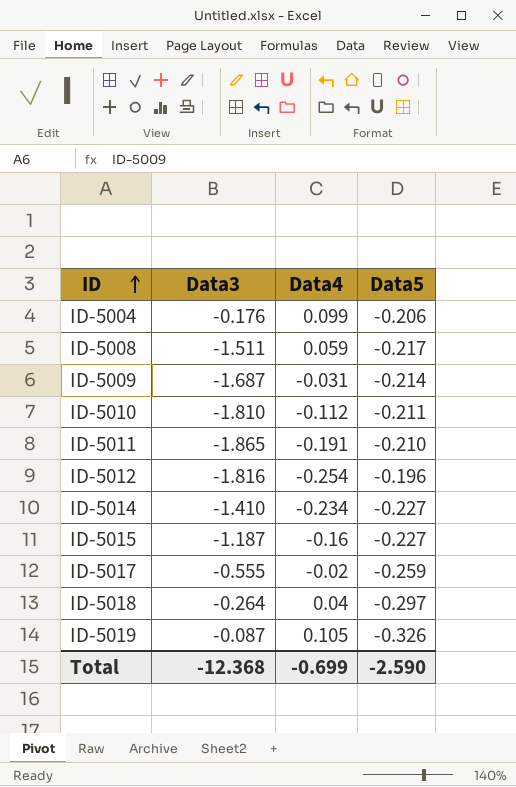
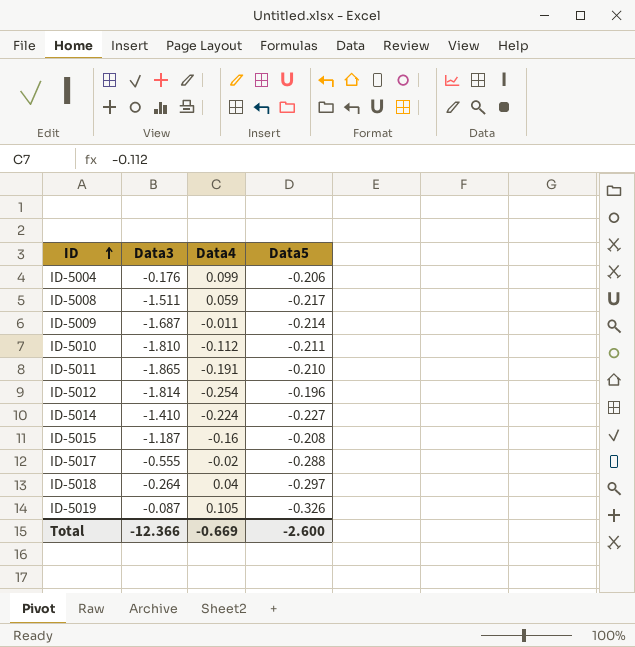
ID-5009 | Data4: -0.031 -> -0.011
ID-5012 | Data3: -1.816 -> -1.814
ID-5014 | Data4: -0.234 -> -0.224
ID-5015 | Data5: -0.227 -> -0.208
ID-5017 | Data5: -0.259 -> -0.288
Total | Data3: -12.368 -> -12.366
Total | Data4: -0.699 -> -0.669
Total | Data5: -2.590 -> -2.600

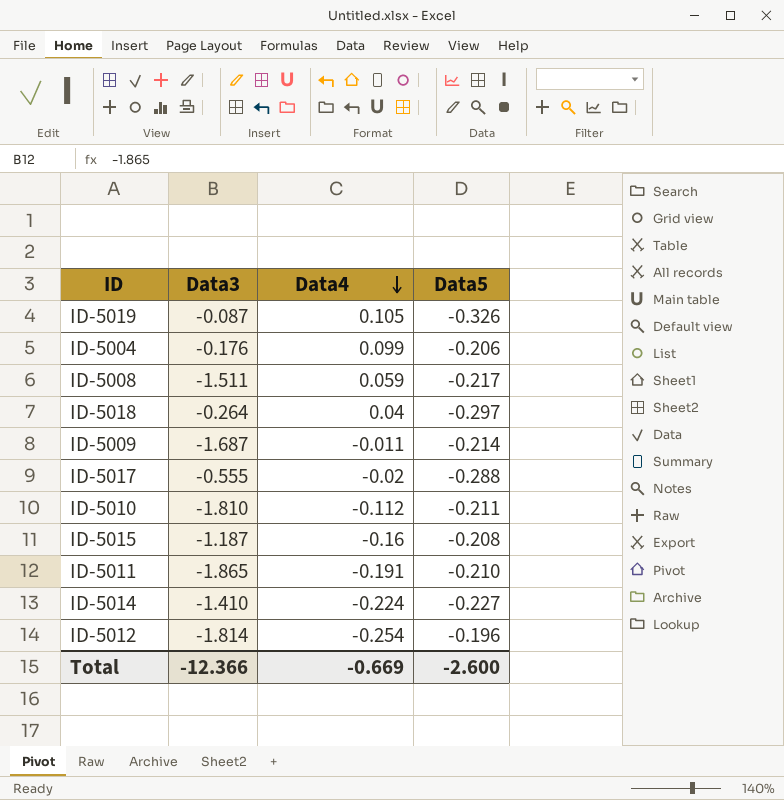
row order: ID ascending -> Data4 descending

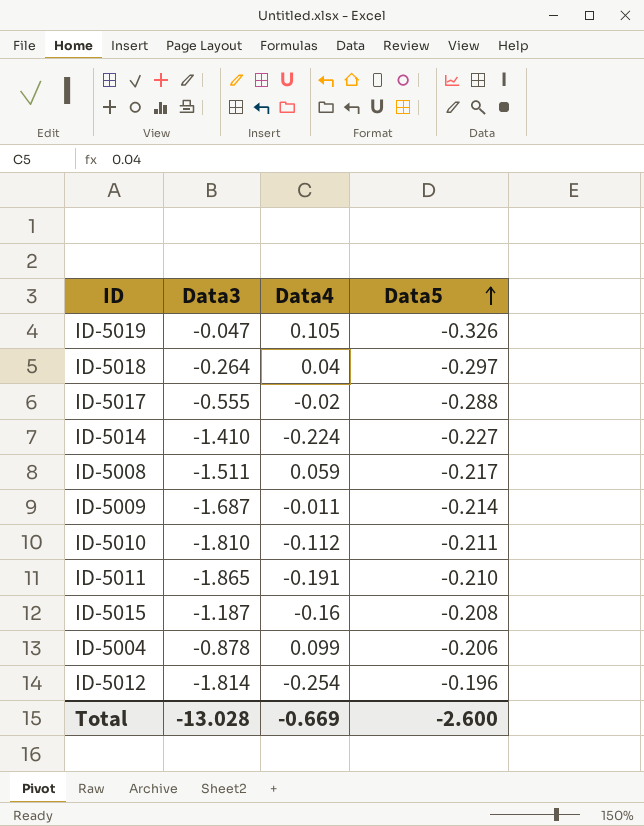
row order: Data4 descending -> Data5 ascending
ID-5019 | Data3: -0.087 -> -0.047
ID-5004 | Data3: -0.176 -> -0.878
Total | Data3: -12.366 -> -13.028

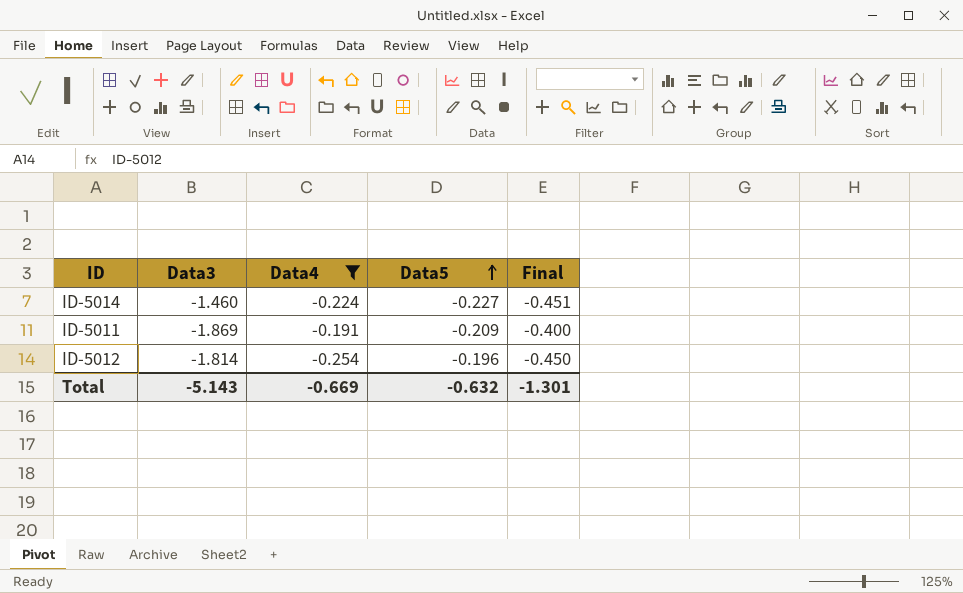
filter: none -> Data4 <= -0.191
column Final | formula: none -> [Data4] + [Data5]
ID-5014 | Data3: -1.410 -> -1.460
ID-5011 | Data3: -1.865 -> -1.869
ID-5011 | Data5: -0.210 -> -0.209
Total | Data3: -13.028 -> -5.143
Total | Data5: -2.600 -> -0.632

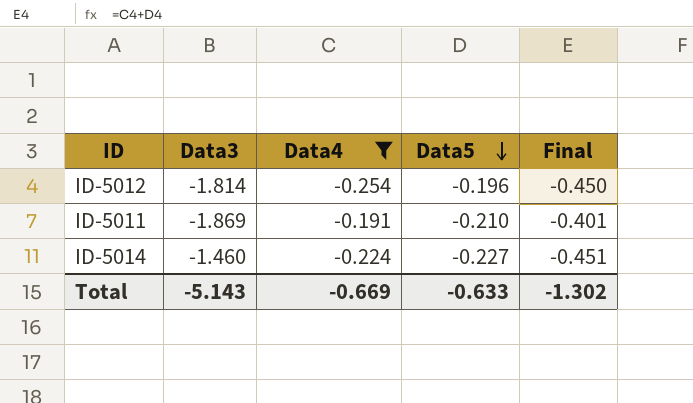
row order: Data5 ascending -> Data5 descending
ID-5011 | Data5: -0.209 -> -0.210
ID-5011 | Final: -0.400 -> -0.401
Total | Data5: -0.632 -> -0.633
Total | Final: -1.301 -> -1.302

